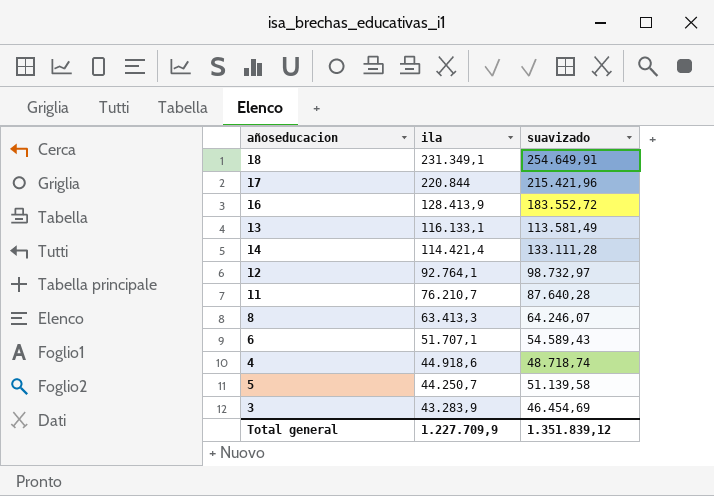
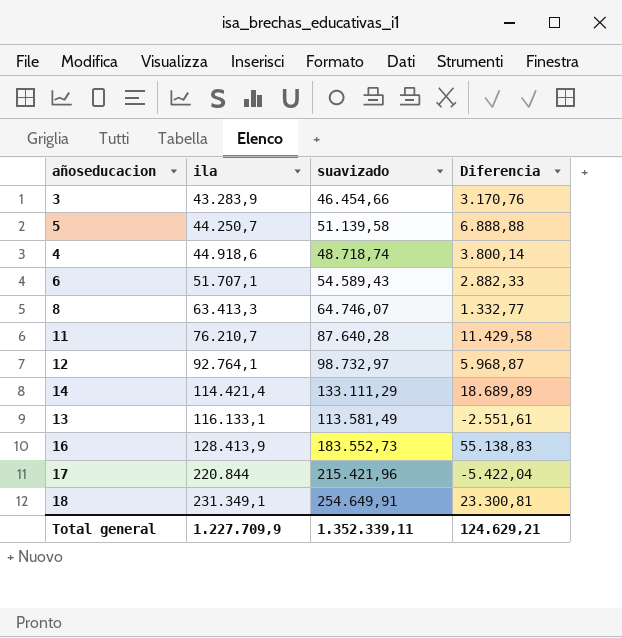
row order: ila descending -> ila ascending
column Diferencia | formula: none -> [suavizado] - [ila]
3 | suavizado: 46.454,69 -> 46.454,66
8 | suavizado: 64.246,07 -> 64.746,07
14 | suavizado: 133.111,28 -> 133.111,29
16 | suavizado: 183.552,72 -> 183.552,73
Total general | suavizado: 1.351.839,12 -> 1.352.339,11

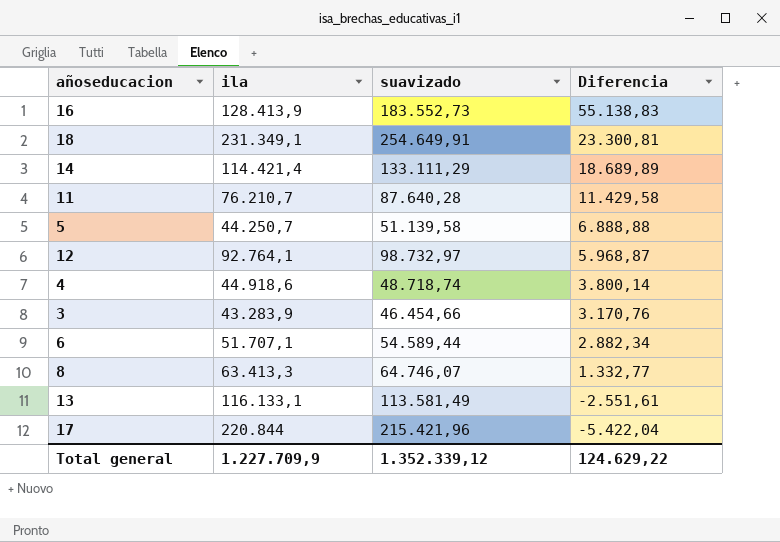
row order: ila ascending -> Diferencia descending
6 | suavizado: 54.589,43 -> 54.589,44
6 | Diferencia: 2.882,33 -> 2.882,34
Total general | suavizado: 1.352.339,11 -> 1.352.339,12
Total general | Diferencia: 124.629,21 -> 124.629,22

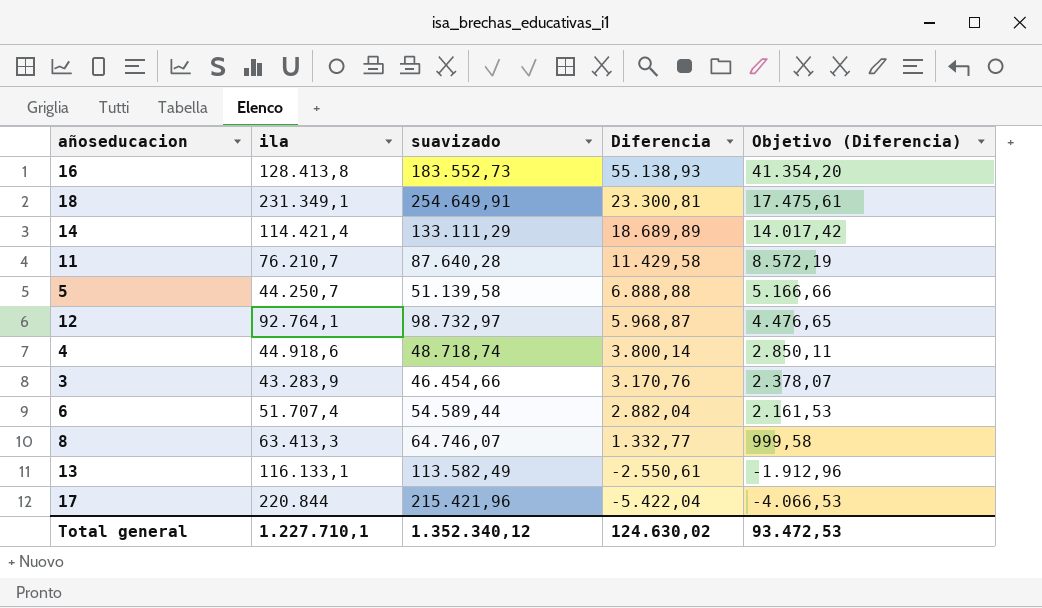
column Objetivo (Diferencia) | formula: none -> [Diferencia] * 0,75
16 | ila: 128.413,9 -> 128.413,8
16 | Diferencia: 55.138,83 -> 55.138,93
6 | ila: 51.707,1 -> 51.707,4
6 | Diferencia: 2.882,34 -> 2.882,04
13 | suavizado: 113.581,49 -> 113.582,49
13 | Diferencia: -2.551,61 -> -2.550,61
Total general | ila: 1.227.709,9 -> 1.227.710,1
Total general | suavizado: 1.352.339,12 -> 1.352.340,12
Total general | Diferencia: 124.629,22 -> 124.630,02

